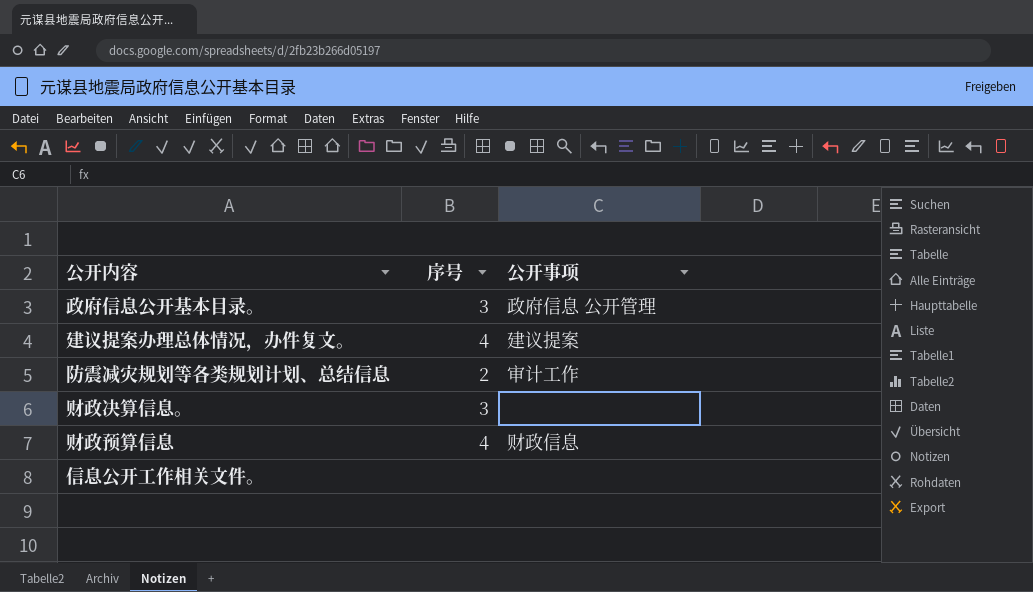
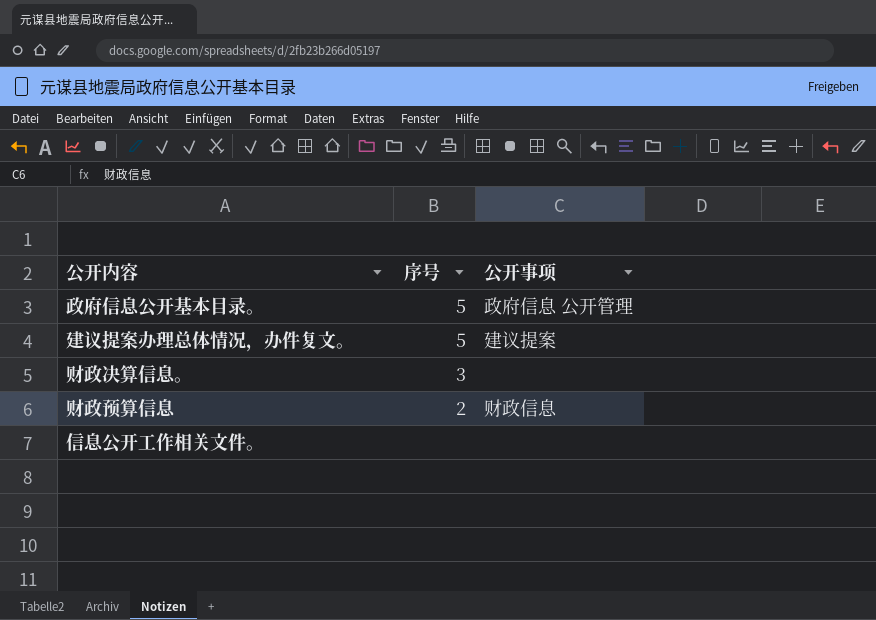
row 防震减灾规划等各类规划计划、总结信息: 2 | 审计工作 -> none
政府信息公开基本目录。 | 序号: 3 -> 5
建议提案办理总体情况，办件复文。 | 序号: 4 -> 5
财政预算信息 | 序号: 4 -> 2

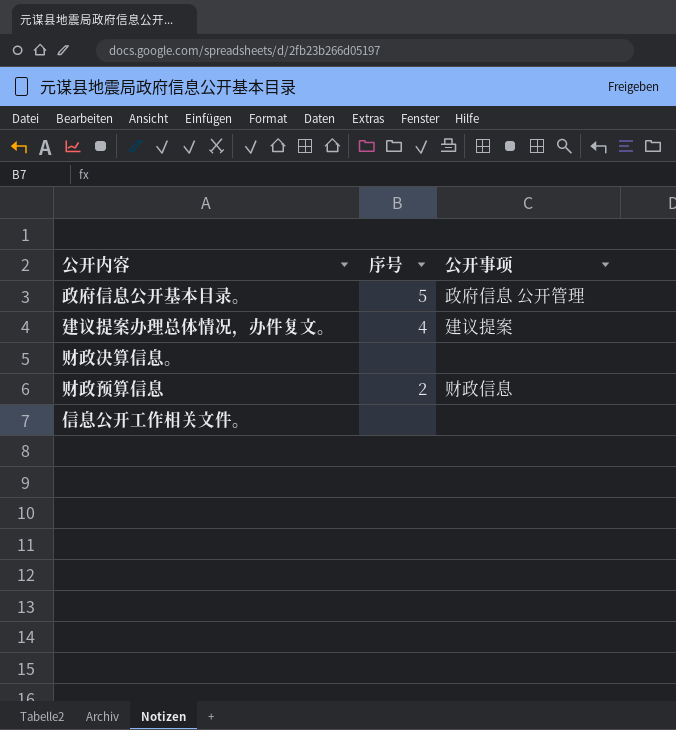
建议提案办理总体情况，办件复文。 | 序号: 5 -> 4
财政决算信息。 | 序号: 3 -> none

